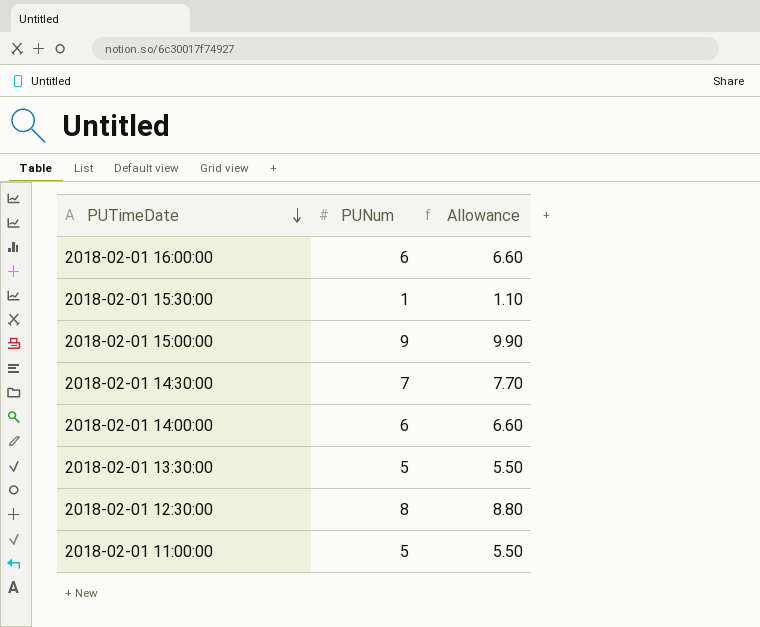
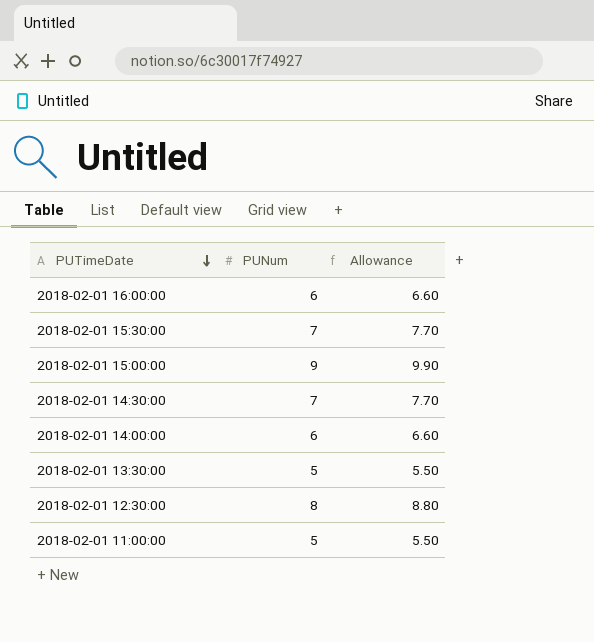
2018-02-01 15:30:00 | PUNum: 1 -> 7
2018-02-01 15:30:00 | Allowance: 1.10 -> 7.70

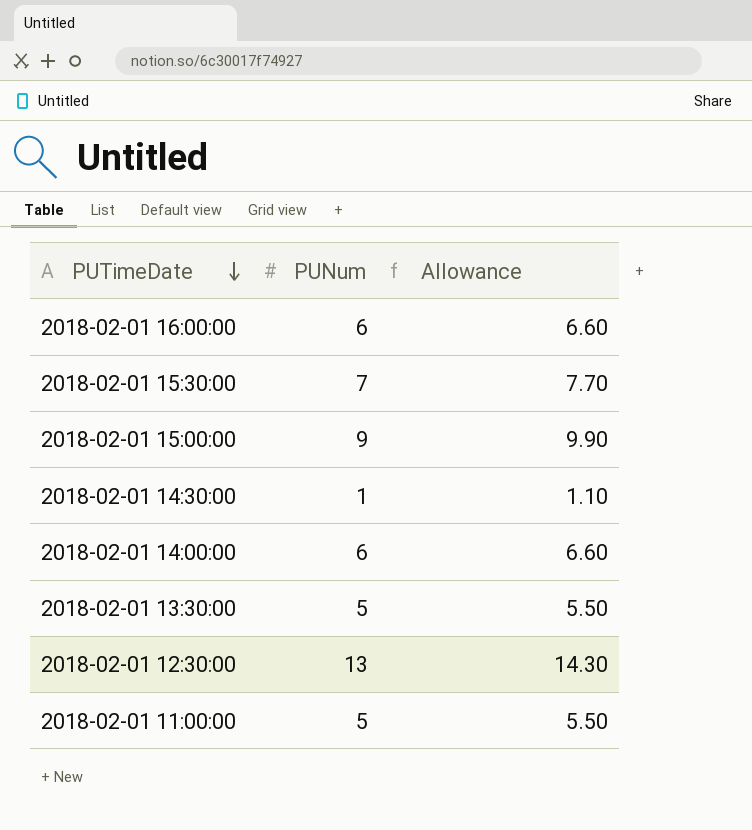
2018-02-01 14:30:00 | PUNum: 7 -> 1
2018-02-01 14:30:00 | Allowance: 7.70 -> 1.10
2018-02-01 12:30:00 | PUNum: 8 -> 13
2018-02-01 12:30:00 | Allowance: 8.80 -> 14.30

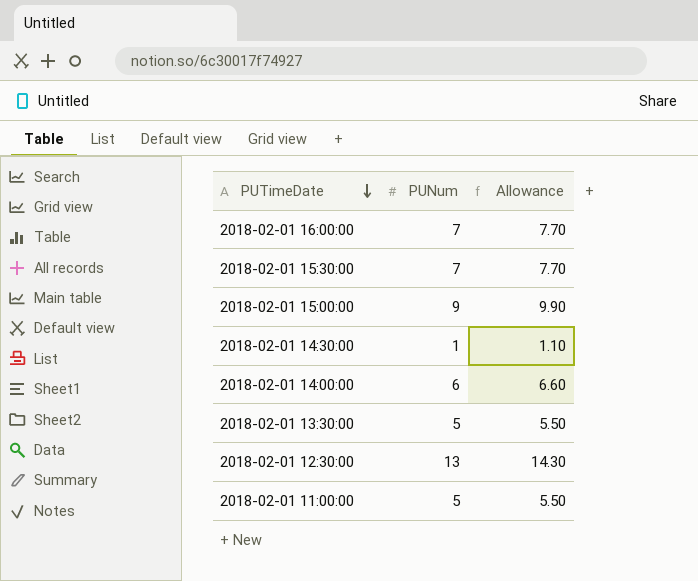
2018-02-01 16:00:00 | PUNum: 6 -> 7
2018-02-01 16:00:00 | Allowance: 6.60 -> 7.70

